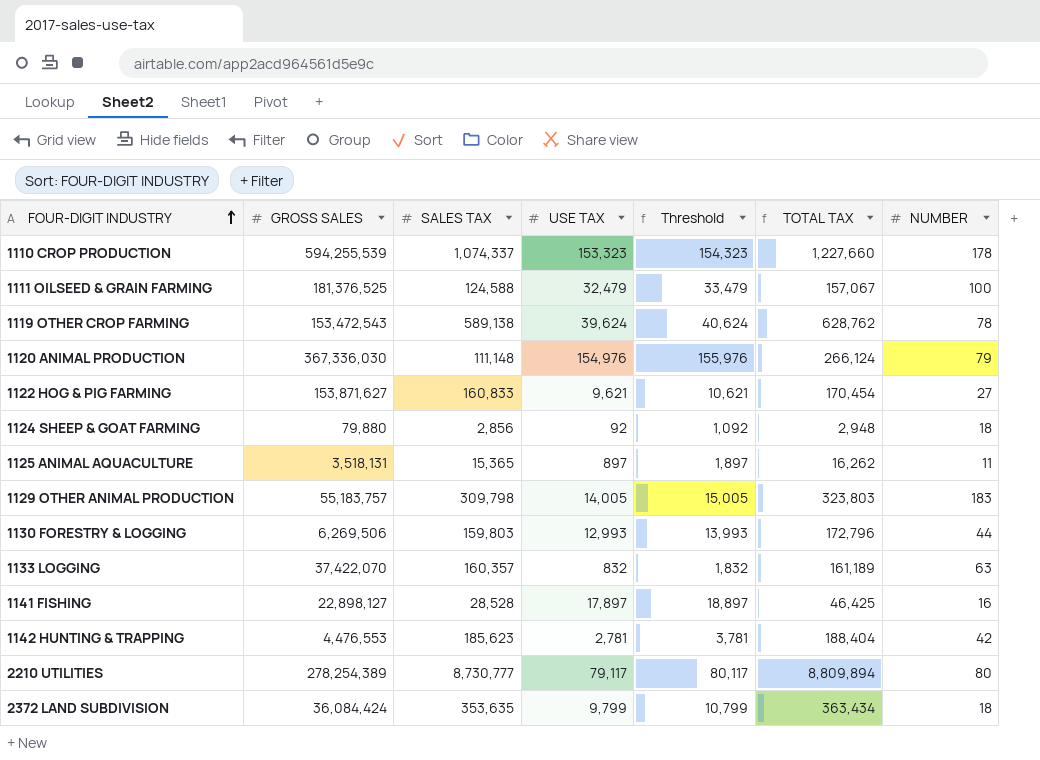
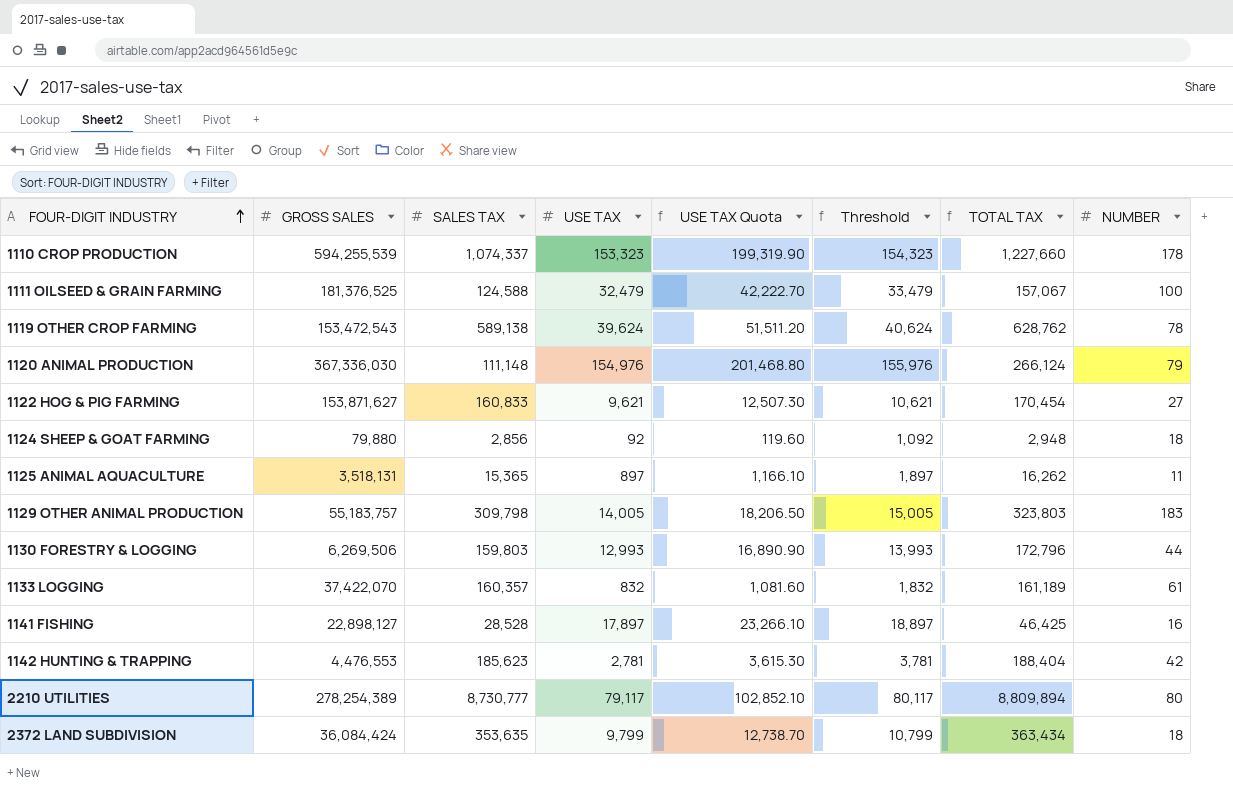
column USE TAX Quota | formula: none -> [USE TAX] * 1.3
1133 LOGGING | NUMBER: 63 -> 61

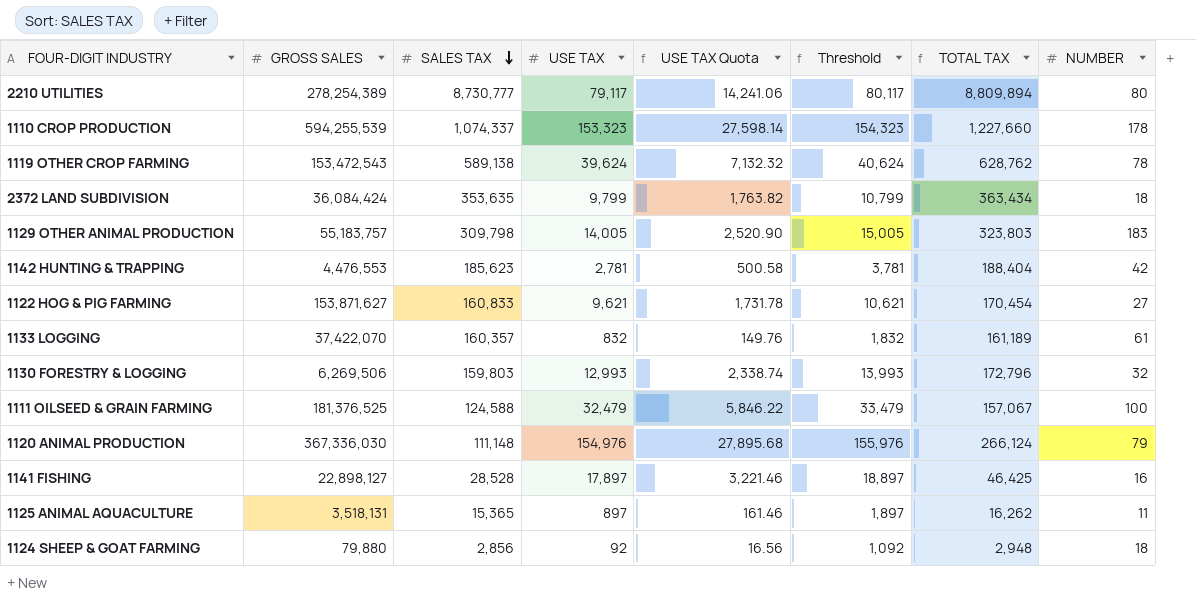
row order: FOUR-DIGIT INDUSTRY ascending -> SALES TAX descending
column USE TAX Quota | formula: [USE TAX] * 1.3 -> [USE TAX] * 0.18
1130 FORESTRY & LOGGING | NUMBER: 44 -> 32

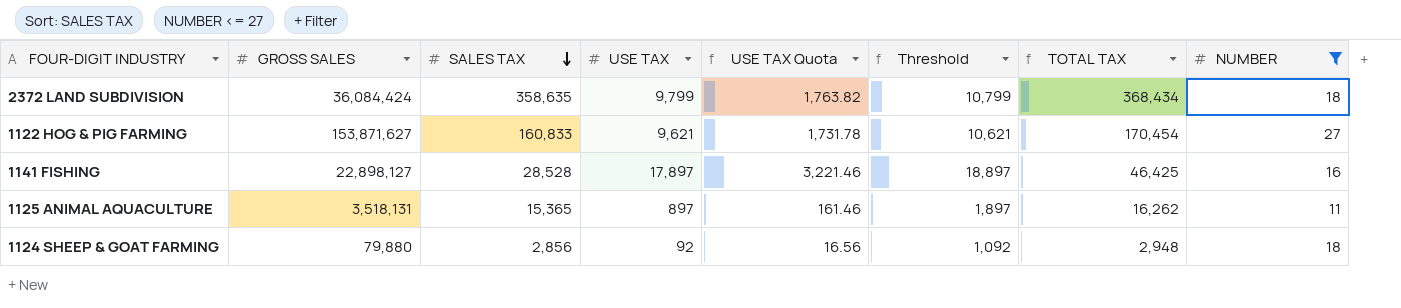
filter: none -> NUMBER <= 27
2372 LAND SUBDIVISION | SALES TAX: 353,635 -> 358,635
2372 LAND SUBDIVISION | TOTAL TAX: 363,434 -> 368,434

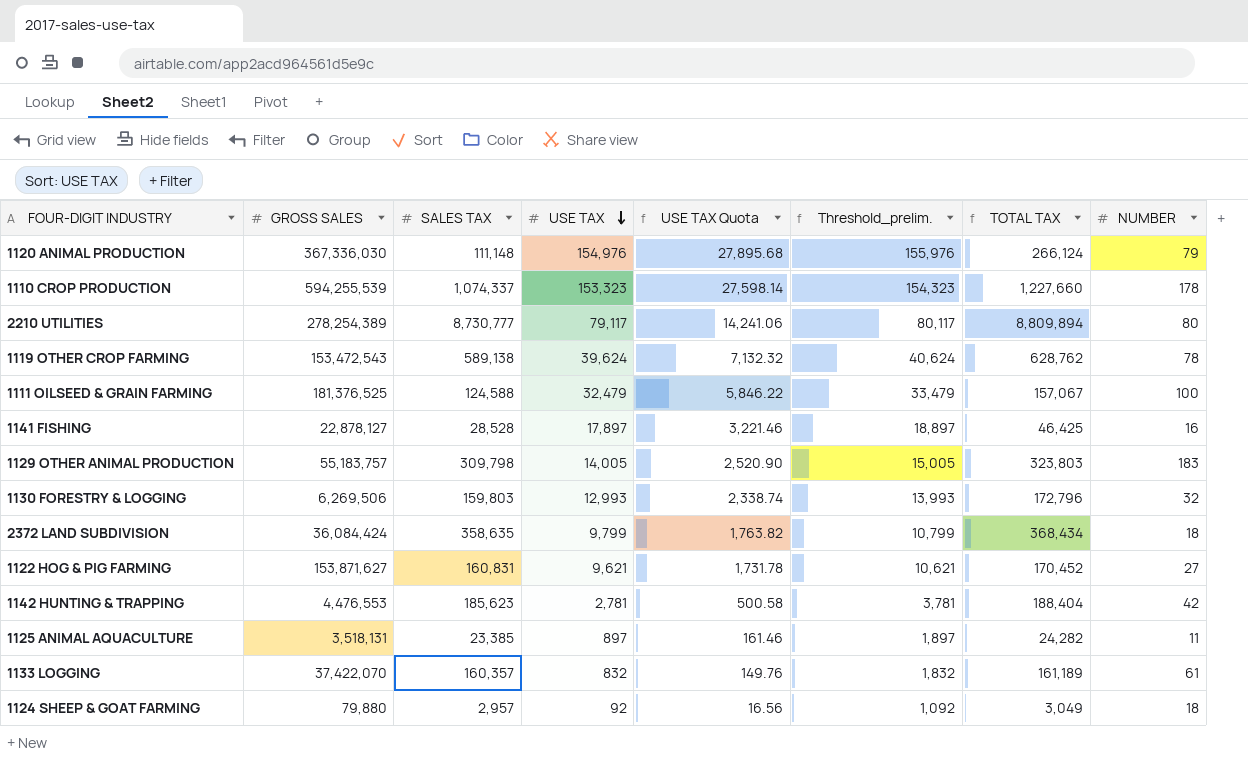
filter: NUMBER <= 27 -> none
row order: SALES TAX descending -> USE TAX descending
column name: Threshold -> Threshold_prelim.
1141 FISHING | GROSS SALES: 22,898,127 -> 22,878,127
1122 HOG & PIG FARMING | SALES TAX: 160,833 -> 160,831
1122 HOG & PIG FARMING | TOTAL TAX: 170,454 -> 170,452
1125 ANIMAL AQUACULTURE | SALES TAX: 15,365 -> 23,385
1125 ANIMAL AQUACULTURE | TOTAL TAX: 16,262 -> 24,282
1124 SHEEP & GOAT FARMING | SALES TAX: 2,856 -> 2,957
1124 SHEEP & GOAT FARMING | TOTAL TAX: 2,948 -> 3,049

